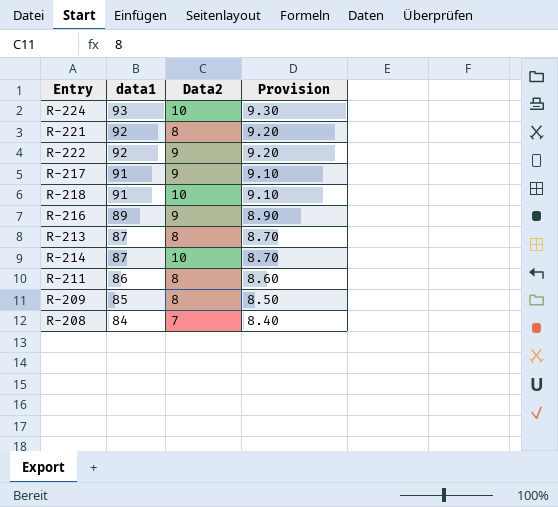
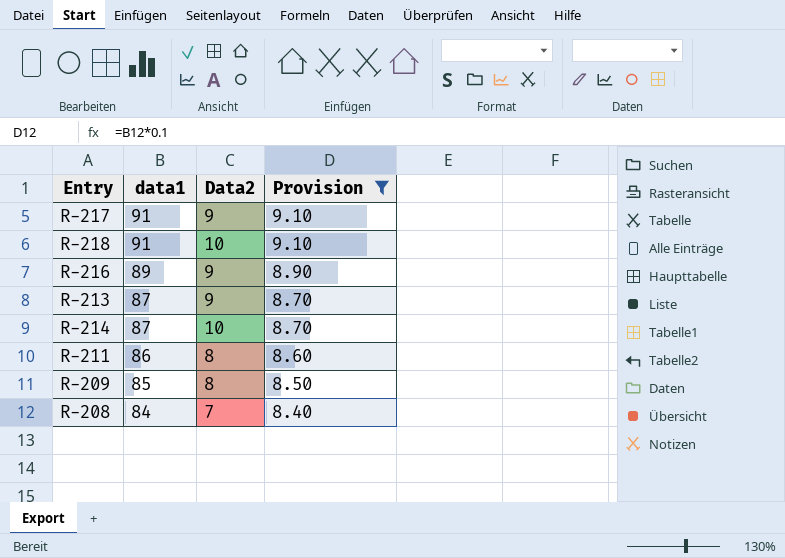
filter: none -> Provision <= 9.10
R-213 | Data2: 8 -> 9

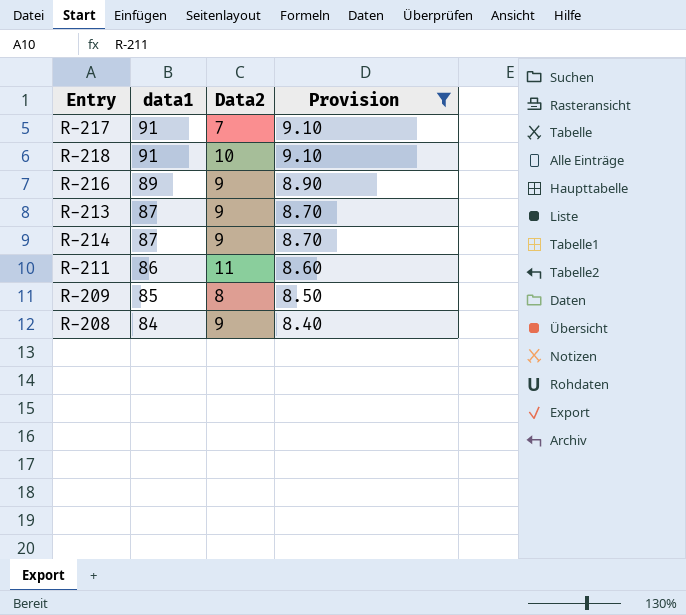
R-217 | Data2: 9 -> 7
R-214 | Data2: 10 -> 9
R-211 | Data2: 8 -> 11
R-208 | Data2: 7 -> 9

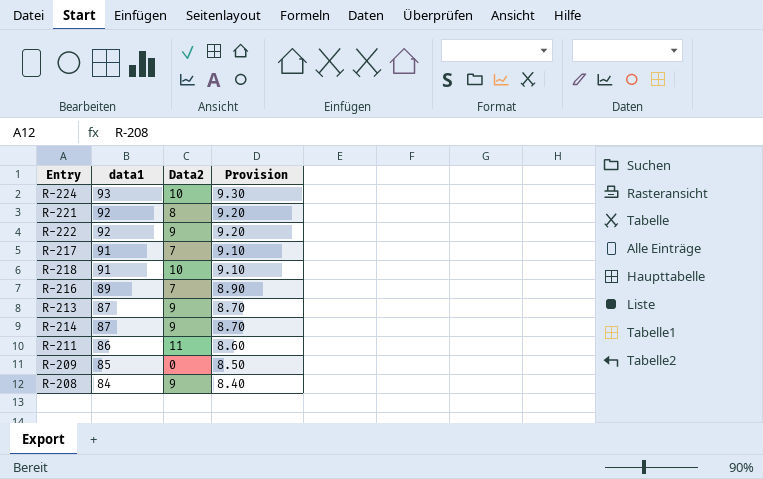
filter: Provision <= 9.10 -> none
R-216 | Data2: 9 -> 7
R-209 | Data2: 8 -> 0

